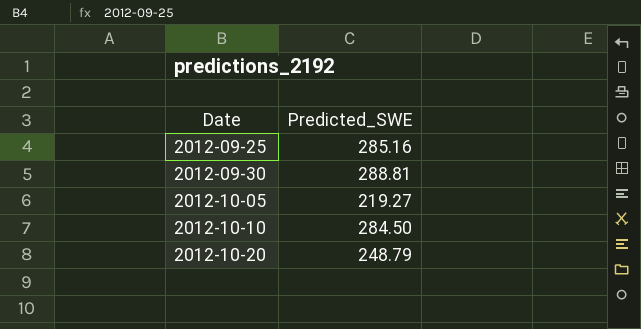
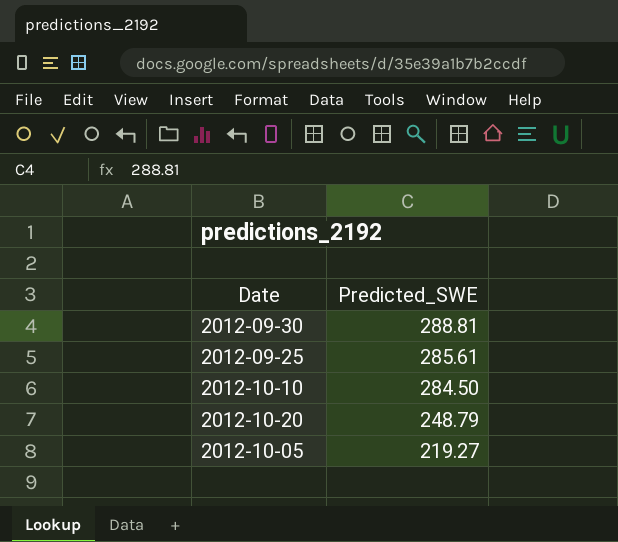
row order: Date ascending -> Predicted_SWE descending
2012-09-25 | Predicted_SWE: 285.16 -> 285.61

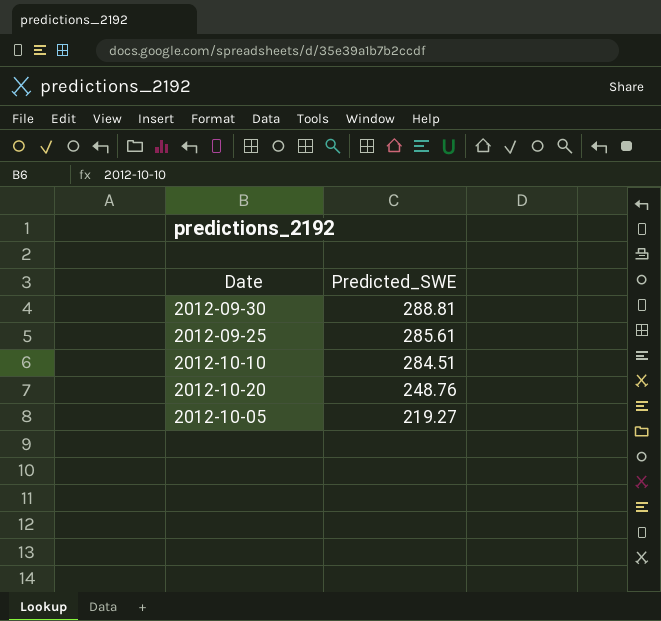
2012-10-10 | Predicted_SWE: 284.50 -> 284.51
2012-10-20 | Predicted_SWE: 248.79 -> 248.76

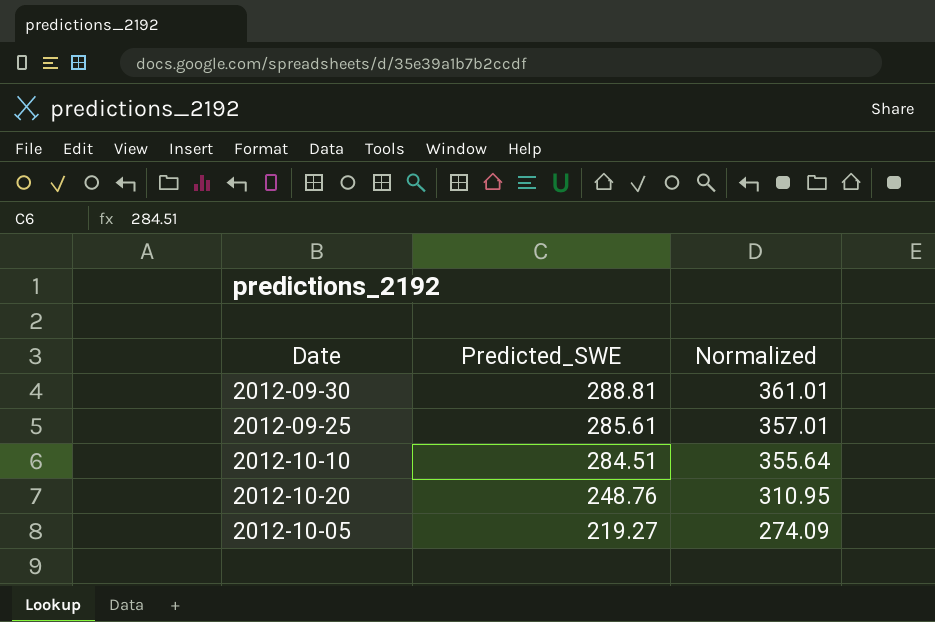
column Normalized | formula: none -> [Predicted_SWE] * 1.25

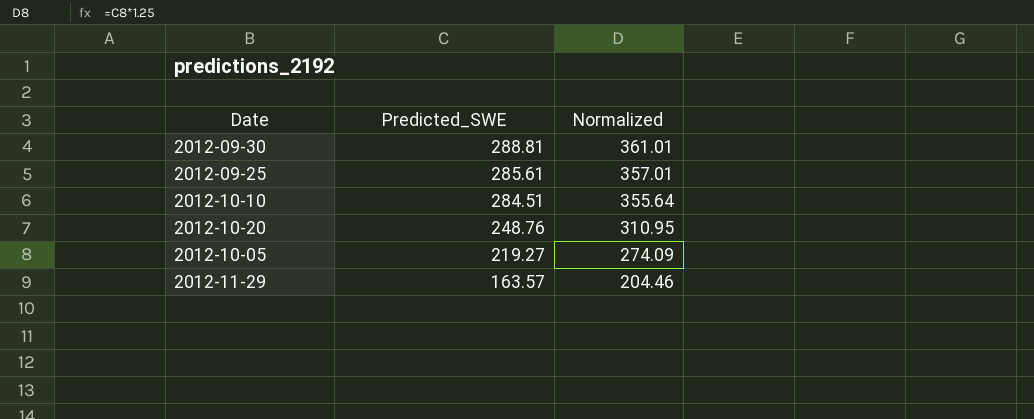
row 2012-11-29: none -> 163.57 | 204.46

